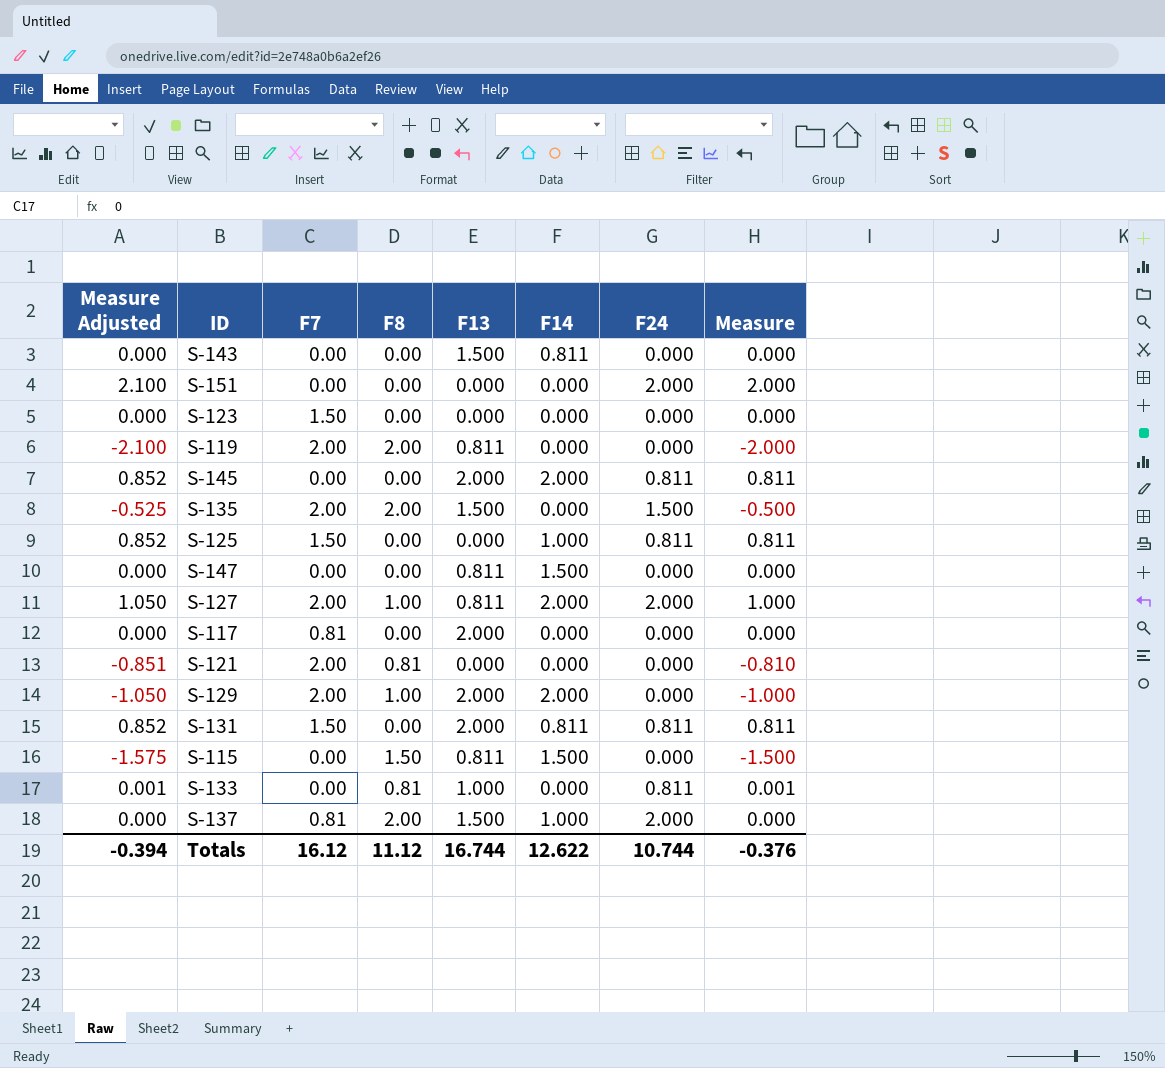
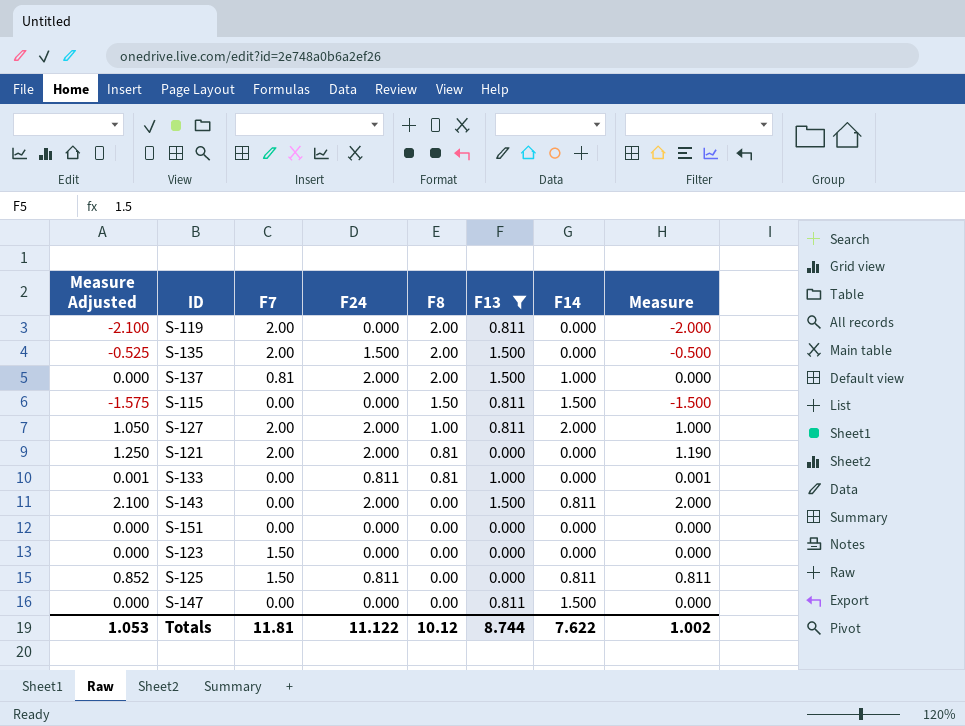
filter: none -> F13 != 2.000
row order: none -> F8 descending
column F24 | position: 7 -> 4
S-121 | Measure Adjusted: -0.851 -> 1.250
S-121 | F24: 0.000 -> 2.000
S-121 | Measure: -0.810 -> 1.190
S-143 | Measure Adjusted: 0.000 -> 2.100
S-143 | F24: 0.000 -> 2.000
S-143 | Measure: 0.000 -> 2.000
S-151 | Measure Adjusted: 2.100 -> 0.000
S-151 | F24: 2.000 -> 0.000
S-151 | Measure: 2.000 -> 0.000
S-125 | F14: 1.000 -> 0.811
Totals | Measure Adjusted: -0.394 -> 1.053
Totals | F7: 16.12 -> 11.81
Totals | F24: 10.744 -> 11.122
Totals | F8: 11.12 -> 10.12
Totals | F13: 16.744 -> 8.744
Totals | F14: 12.622 -> 7.622
Totals | Measure: -0.376 -> 1.002

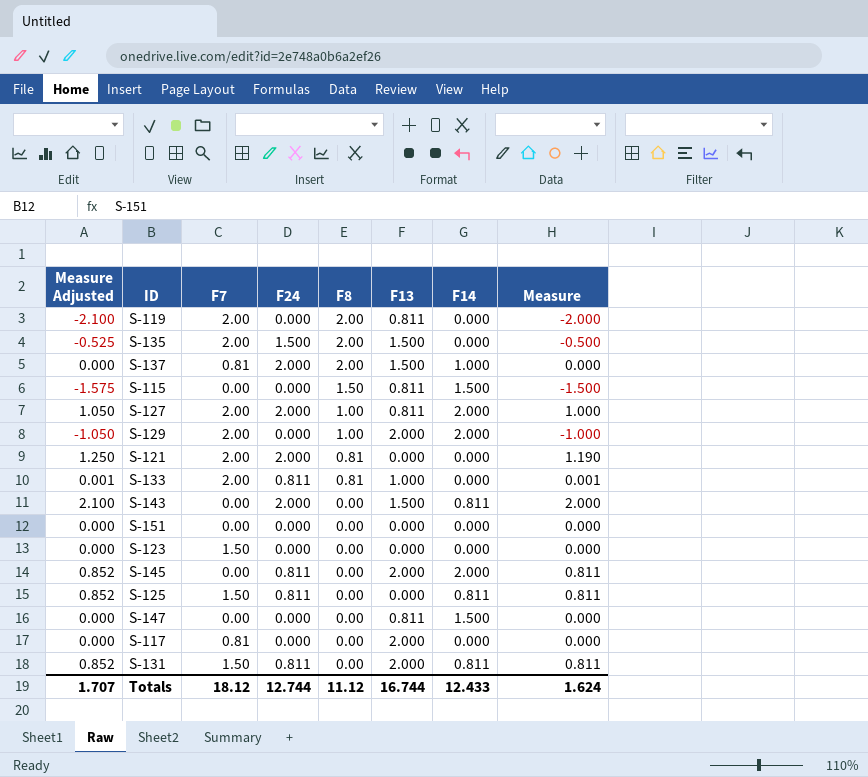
filter: F13 != 2.000 -> none
S-133 | F7: 0.00 -> 2.00
Totals | Measure Adjusted: 1.053 -> 1.707
Totals | F7: 11.81 -> 18.12
Totals | F24: 11.122 -> 12.744
Totals | F8: 10.12 -> 11.12
Totals | F13: 8.744 -> 16.744
Totals | F14: 7.622 -> 12.433
Totals | Measure: 1.002 -> 1.624

